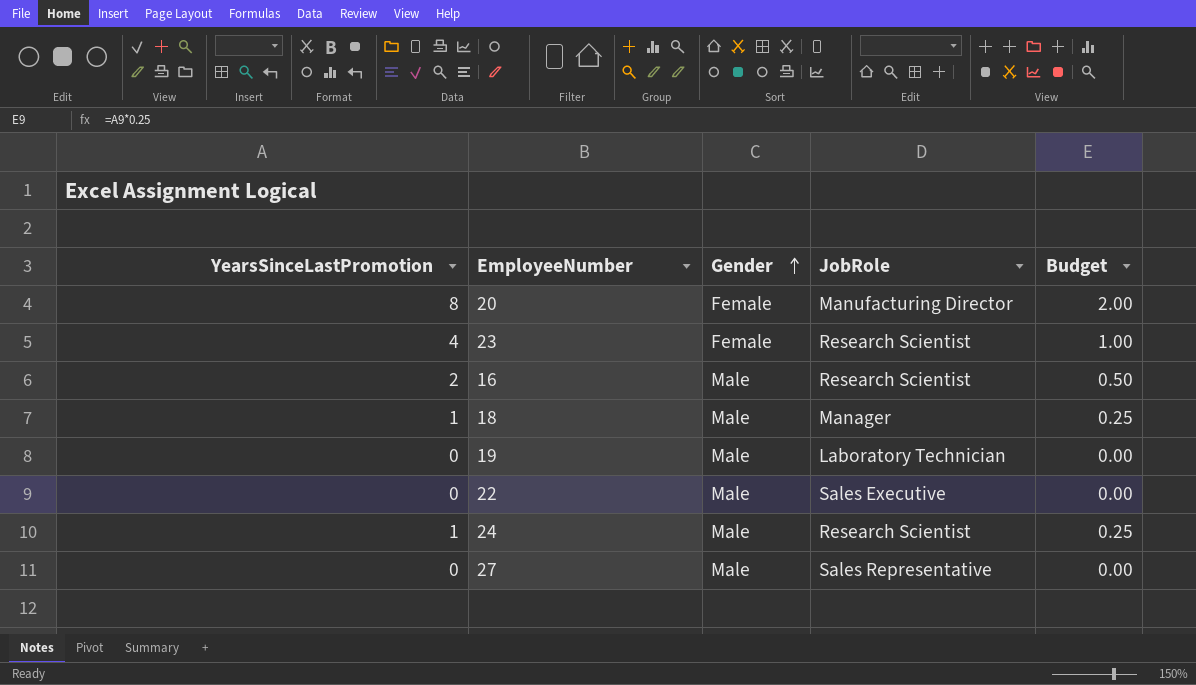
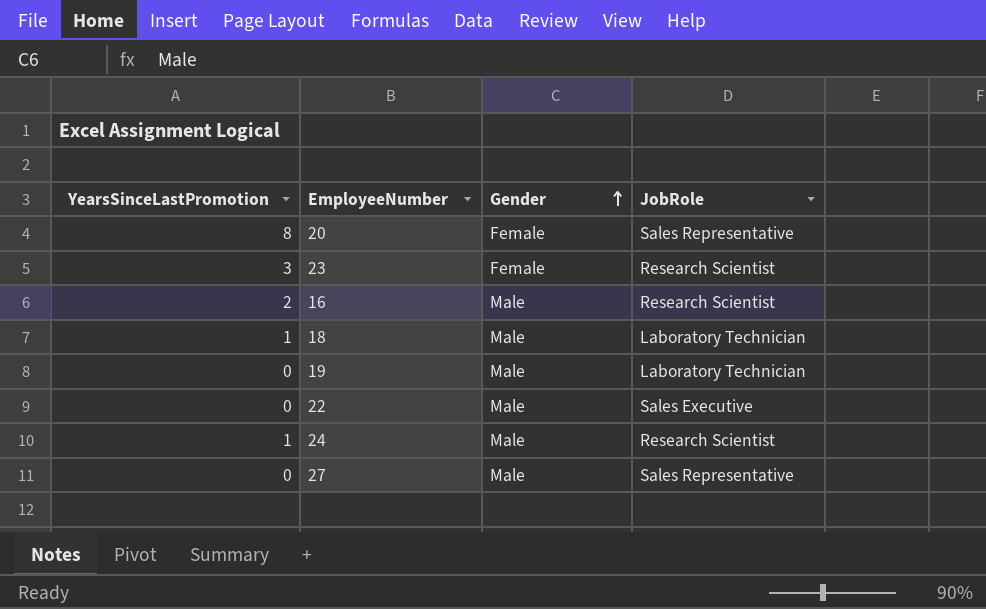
column Budget | formula: [YearsSinceLastPromotion] * 0.25 -> none
20 | JobRole: Manufacturing Director -> Sales Representative
23 | YearsSinceLastPromotion: 4 -> 3
18 | JobRole: Manager -> Laboratory Technician

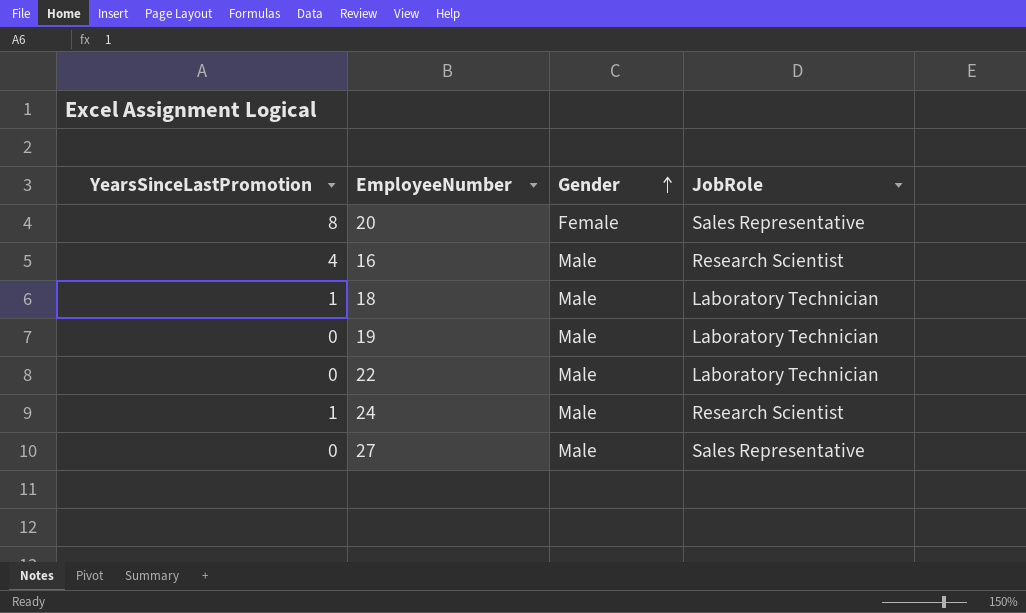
row 23: 3 | Female | Research Scientist -> none
16 | YearsSinceLastPromotion: 2 -> 4
22 | JobRole: Sales Executive -> Laboratory Technician

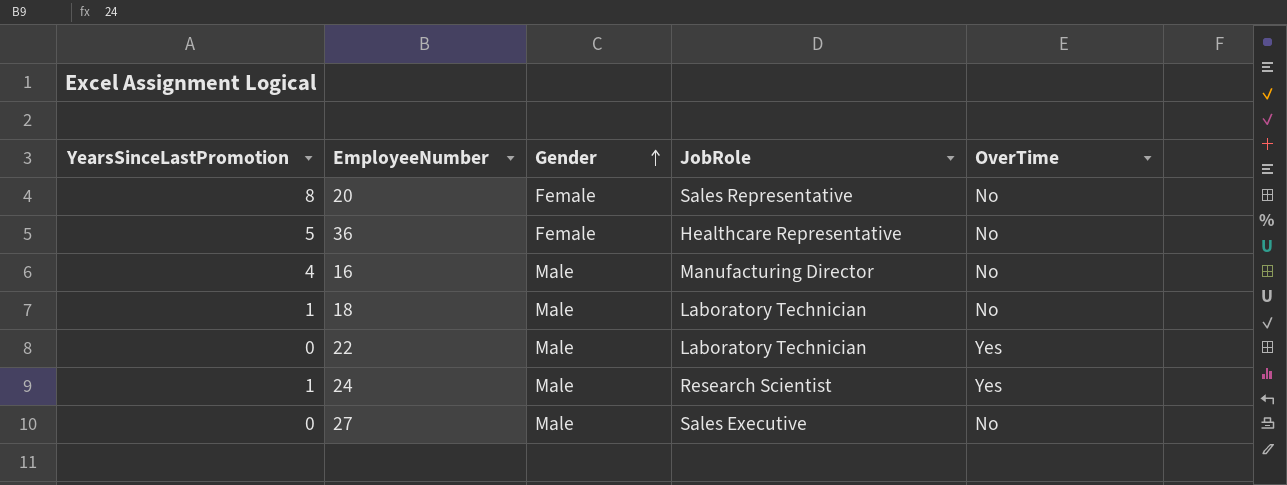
column OverTime | position: none -> 5
row 19: 0 | Male | Laboratory Technician -> none
row 36: none -> 5 | Female | Healthcare Representative | No
16 | JobRole: Research Scientist -> Manufacturing Director
27 | JobRole: Sales Representative -> Sales Executive

